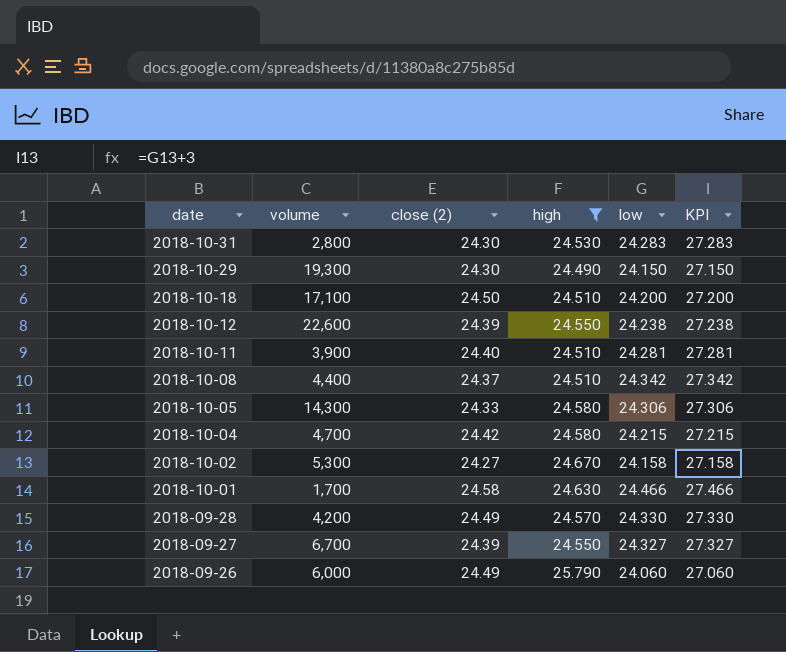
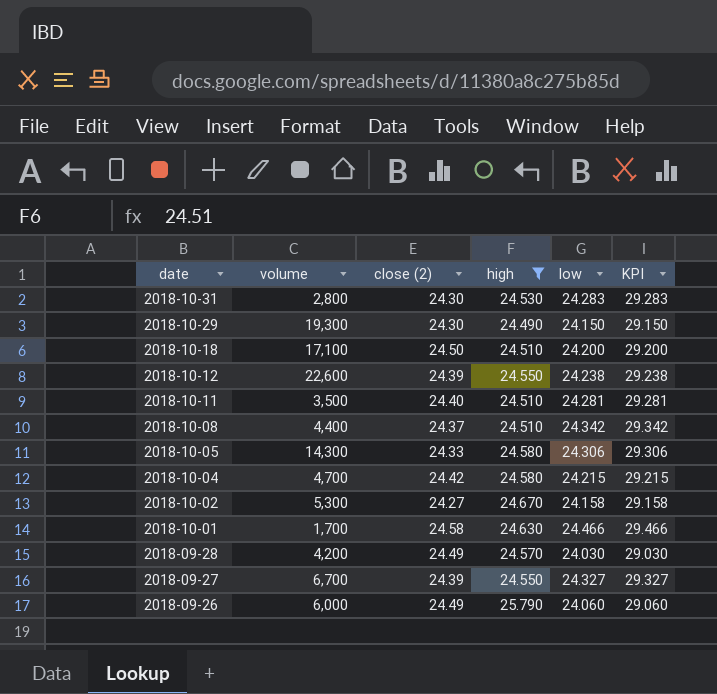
column KPI | formula: [low] + 3 -> [low] + 5
2018-10-11 | volume: 3,900 -> 3,500
2018-09-28 | low: 24.330 -> 24.030

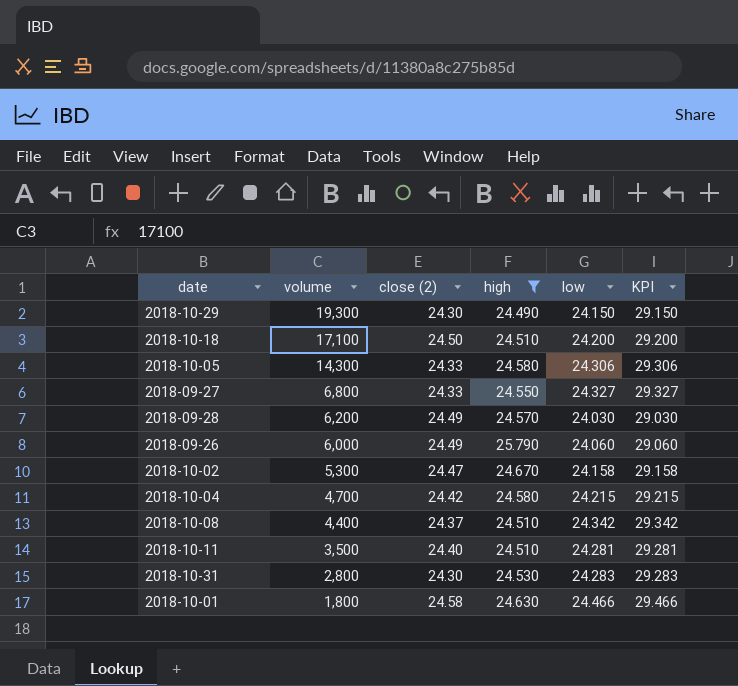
row order: date descending -> volume descending
row 2018-10-12: 22,600 | 24.39 | 24.550 | 24.238 | 29.238 -> none
2018-09-27 | volume: 6,700 -> 6,800
2018-09-27 | close (2): 24.39 -> 24.33
2018-09-28 | volume: 4,200 -> 6,200
2018-10-02 | close (2): 24.27 -> 24.47
2018-10-01 | volume: 1,700 -> 1,800

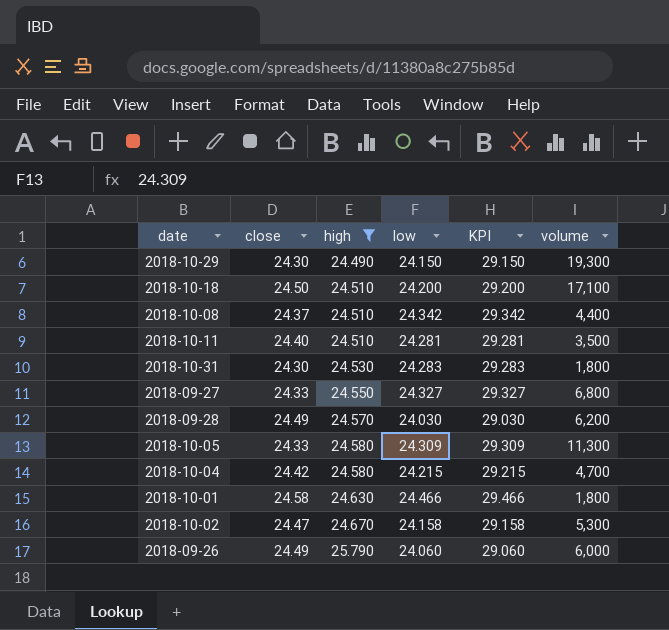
row order: volume descending -> high ascending
column name: close (2) -> close
column volume | position: 2 -> 6
2018-10-31 | volume: 2,800 -> 1,800
2018-10-05 | low: 24.306 -> 24.309
2018-10-05 | KPI: 29.306 -> 29.309
2018-10-05 | volume: 14,300 -> 11,300

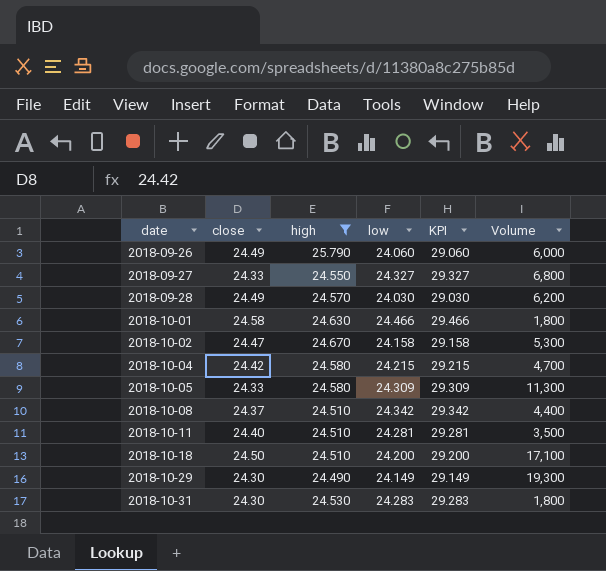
row order: high ascending -> date ascending
column name: volume -> Volume
2018-10-29 | low: 24.150 -> 24.149
2018-10-29 | KPI: 29.150 -> 29.149

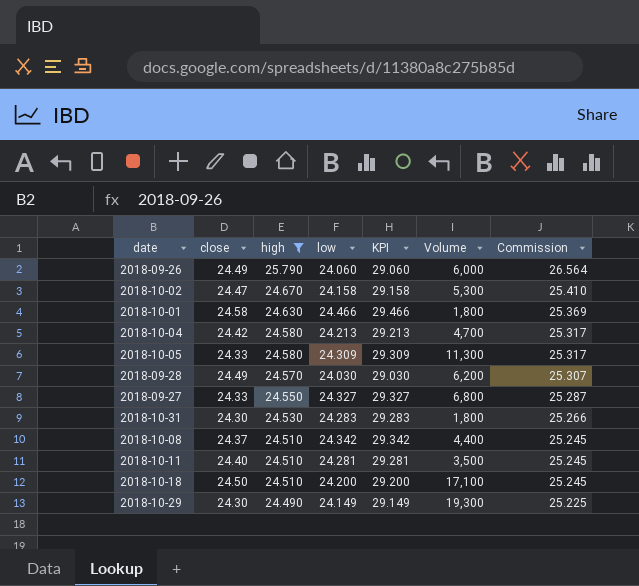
row order: date ascending -> high descending
column Commission | formula: none -> [high] * 1.03
2018-10-04 | low: 24.215 -> 24.213
2018-10-04 | KPI: 29.215 -> 29.213

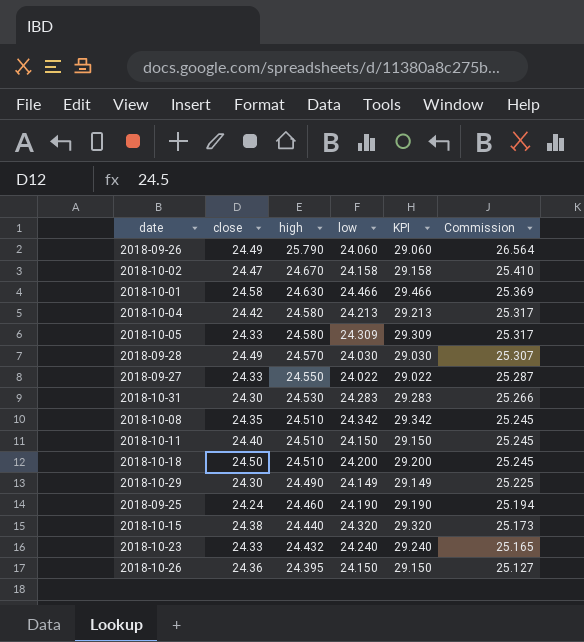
filter: high >= 24.490 -> none
column Volume | position: 6 -> none
2018-09-27 | low: 24.327 -> 24.022
2018-09-27 | KPI: 29.327 -> 29.022
2018-10-08 | close: 24.37 -> 24.35
2018-10-11 | low: 24.281 -> 24.150
2018-10-11 | KPI: 29.281 -> 29.150

